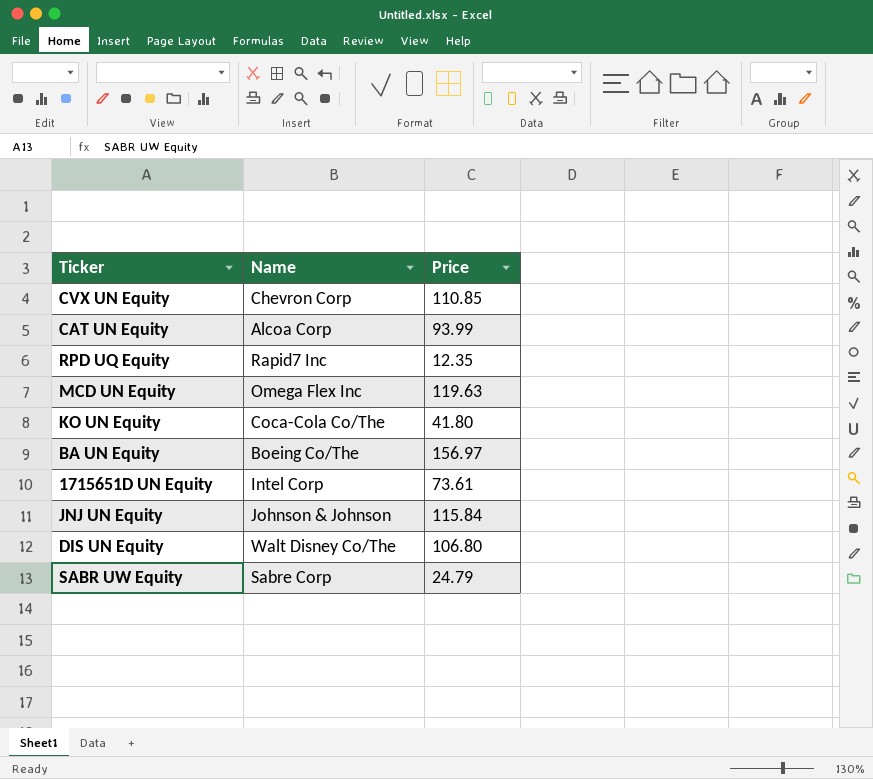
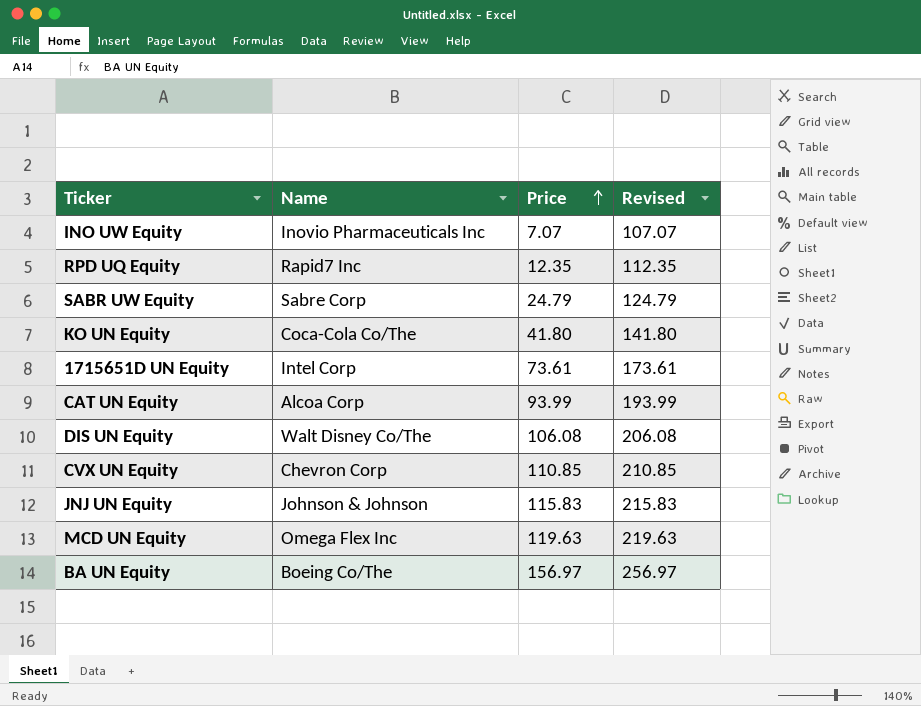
row order: none -> Price ascending
column Revised | formula: none -> [Price] + 100
row INO UW Equity: none -> Inovio Pharmaceuticals Inc | 7.07 | 107.07
DIS UN Equity | Price: 106.80 -> 106.08
JNJ UN Equity | Price: 115.84 -> 115.83

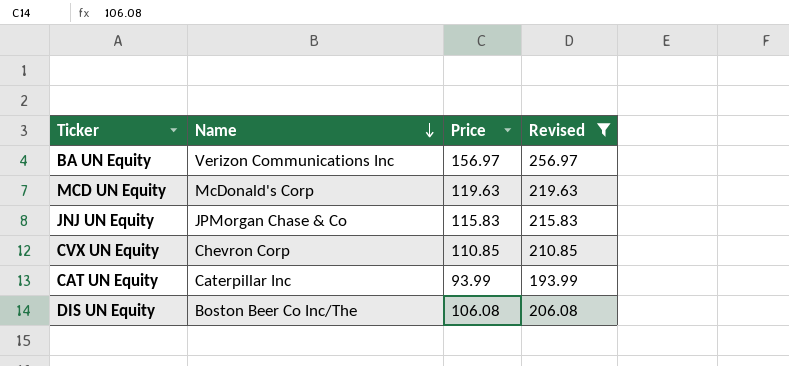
filter: none -> Revised >= 193.99
row order: Price ascending -> Name descending
BA UN Equity | Name: Boeing Co/The -> Verizon Communications Inc
MCD UN Equity | Name: Omega Flex Inc -> McDonald's Corp
JNJ UN Equity | Name: Johnson & Johnson -> JPMorgan Chase & Co
CAT UN Equity | Name: Alcoa Corp -> Caterpillar Inc
DIS UN Equity | Name: Walt Disney Co/The -> Boston Beer Co Inc/The

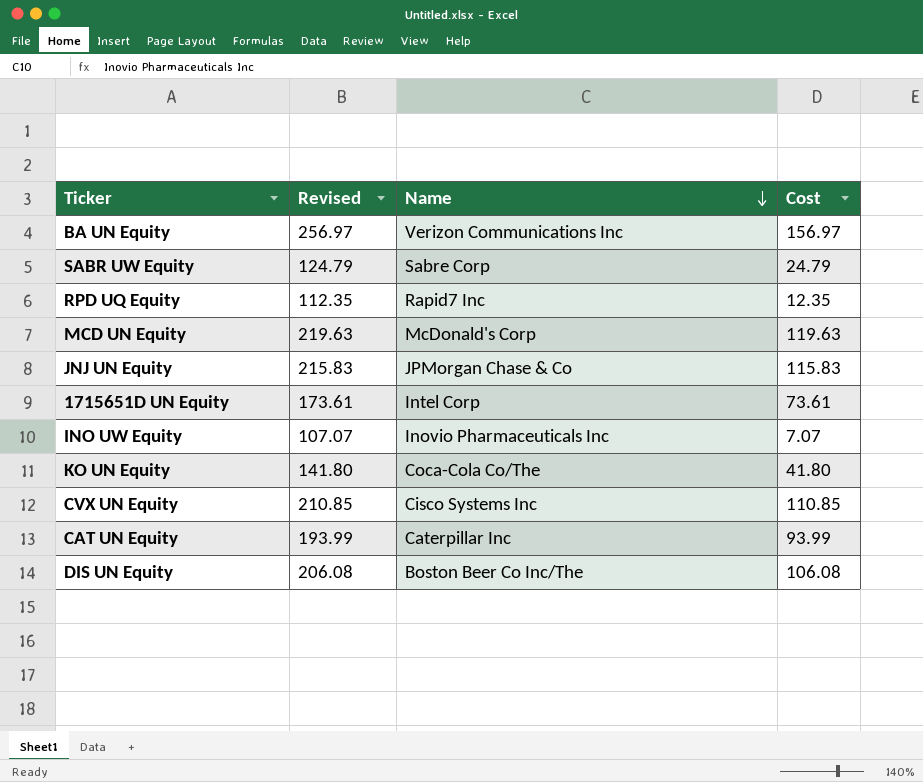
filter: Revised >= 193.99 -> none
column Revised | position: 4 -> 2
column name: Price -> Cost
CVX UN Equity | Name: Chevron Corp -> Cisco Systems Inc

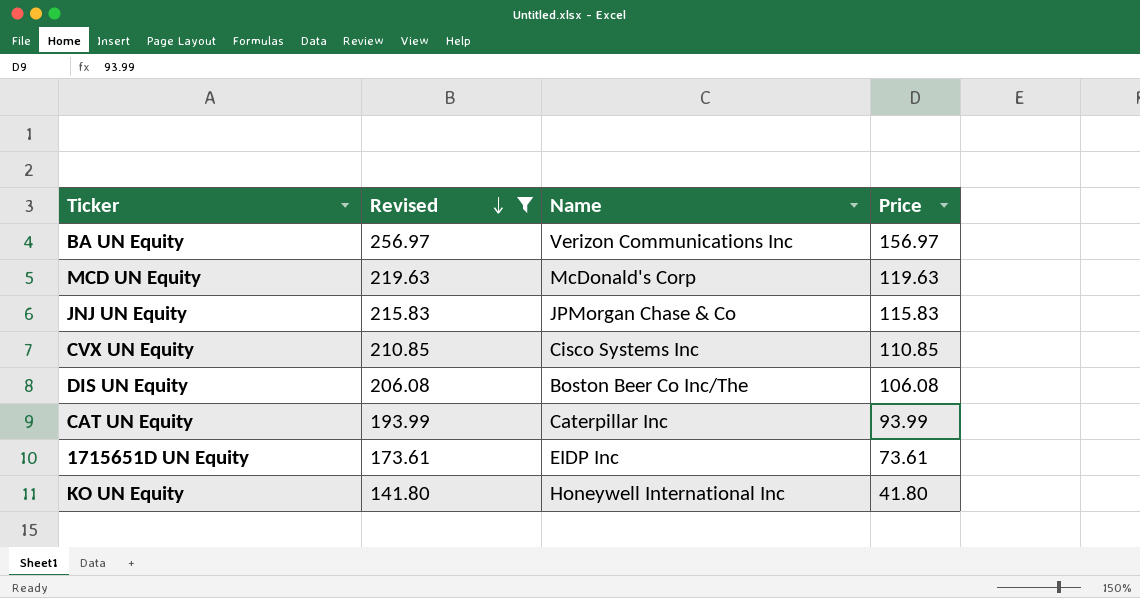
filter: none -> Revised >= 141.80
row order: Name descending -> Revised descending
column name: Cost -> Price
1715651D UN Equity | Name: Intel Corp -> EIDP Inc
KO UN Equity | Name: Coca-Cola Co/The -> Honeywell International Inc

